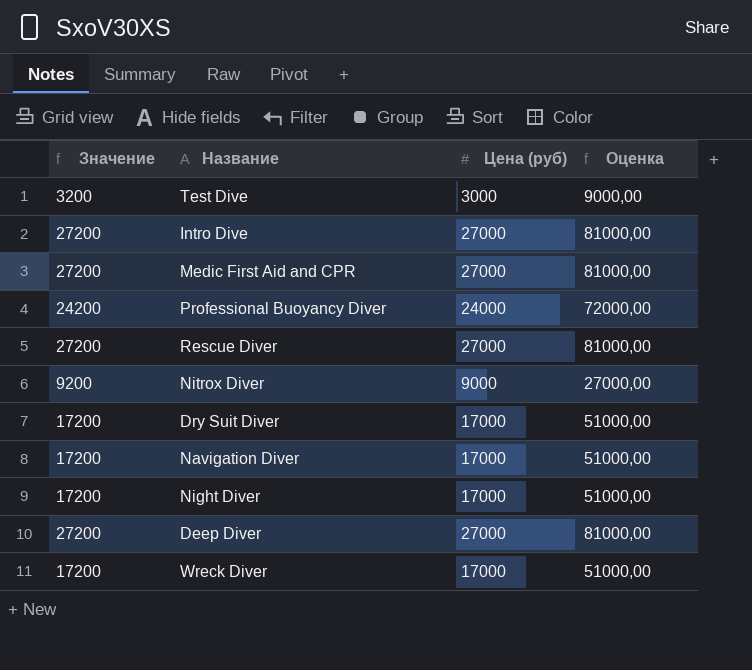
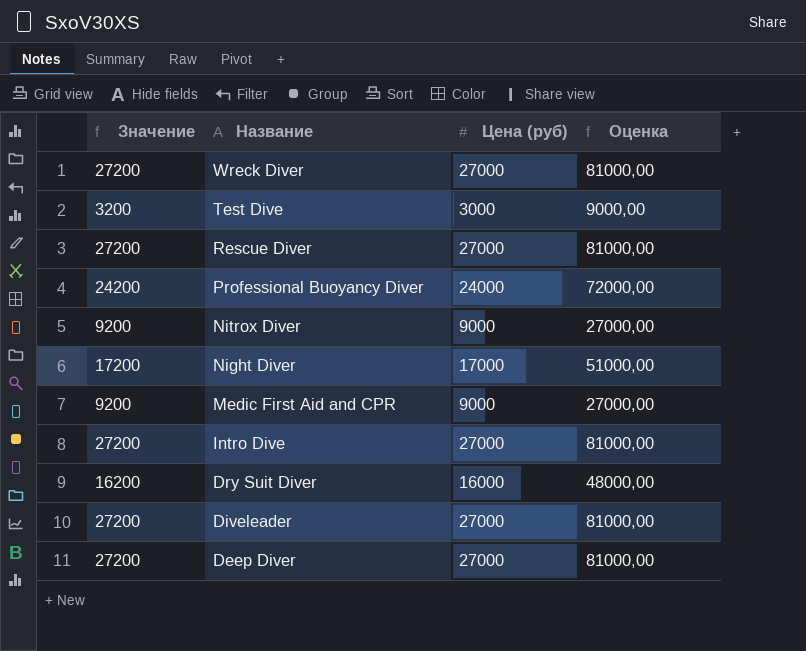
row order: none -> Название descending
row Navigation Diver: 17200 | 17000 | 51000,00 -> none
Wreck Diver | Значение: 17200 -> 27200
Wreck Diver | Цена (руб): 17000 -> 27000
Wreck Diver | Оценка: 51000,00 -> 81000,00
Medic First Aid and CPR | Значение: 27200 -> 9200
Medic First Aid and CPR | Цена (руб): 27000 -> 9000
Medic First Aid and CPR | Оценка: 81000,00 -> 27000,00
Dry Suit Diver | Значение: 17200 -> 16200
Dry Suit Diver | Цена (руб): 17000 -> 16000
Dry Suit Diver | Оценка: 51000,00 -> 48000,00
row Diveleader: none -> 27200 | 27000 | 81000,00

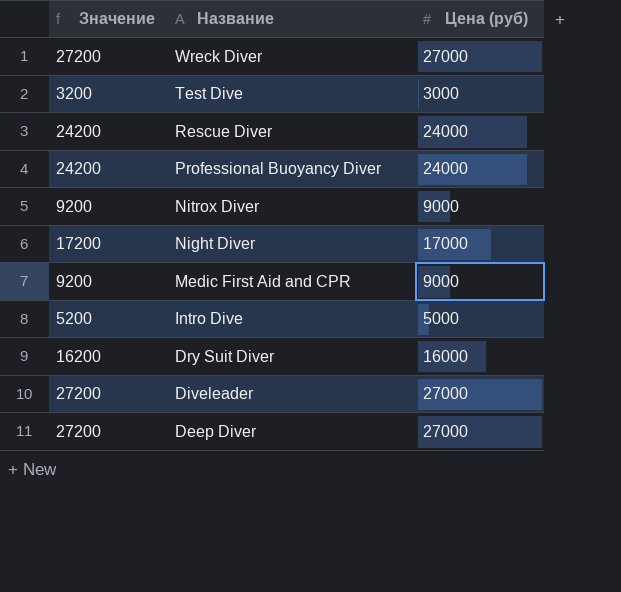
column Оценка | formula: [Цена (руб)] * 3 -> none
Rescue Diver | Значение: 27200 -> 24200
Rescue Diver | Цена (руб): 27000 -> 24000
Intro Dive | Значение: 27200 -> 5200
Intro Dive | Цена (руб): 27000 -> 5000

